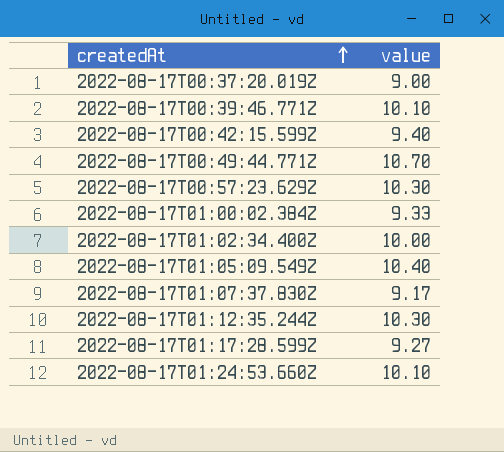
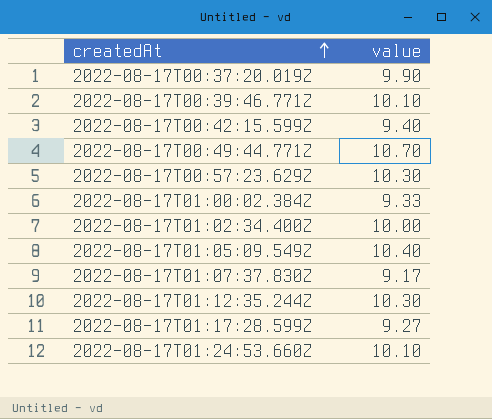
2022-08-17T00:37:20.019Z | value: 9.00 -> 9.90

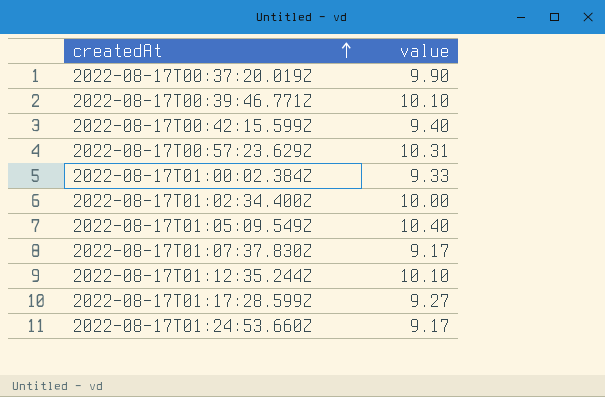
row 2022-08-17T00:49:44.771Z: 10.70 -> none
2022-08-17T00:57:23.629Z | value: 10.30 -> 10.31
2022-08-17T01:12:35.244Z | value: 10.30 -> 10.10
2022-08-17T01:24:53.660Z | value: 10.10 -> 9.17

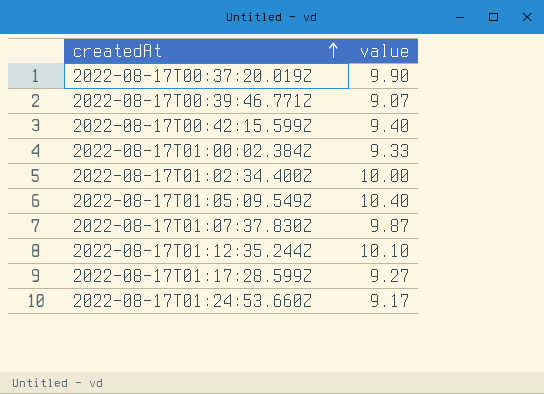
row 2022-08-17T00:57:23.629Z: 10.31 -> none
2022-08-17T00:39:46.771Z | value: 10.10 -> 9.07
2022-08-17T01:07:37.830Z | value: 9.17 -> 9.87

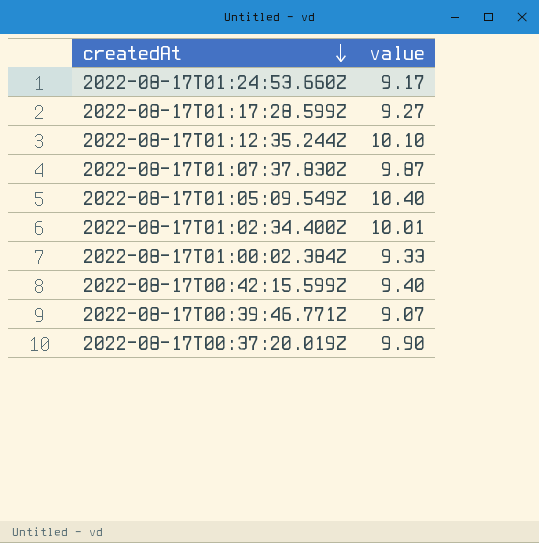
row order: createdAt ascending -> createdAt descending
2022-08-17T01:02:34.400Z | value: 10.00 -> 10.01

